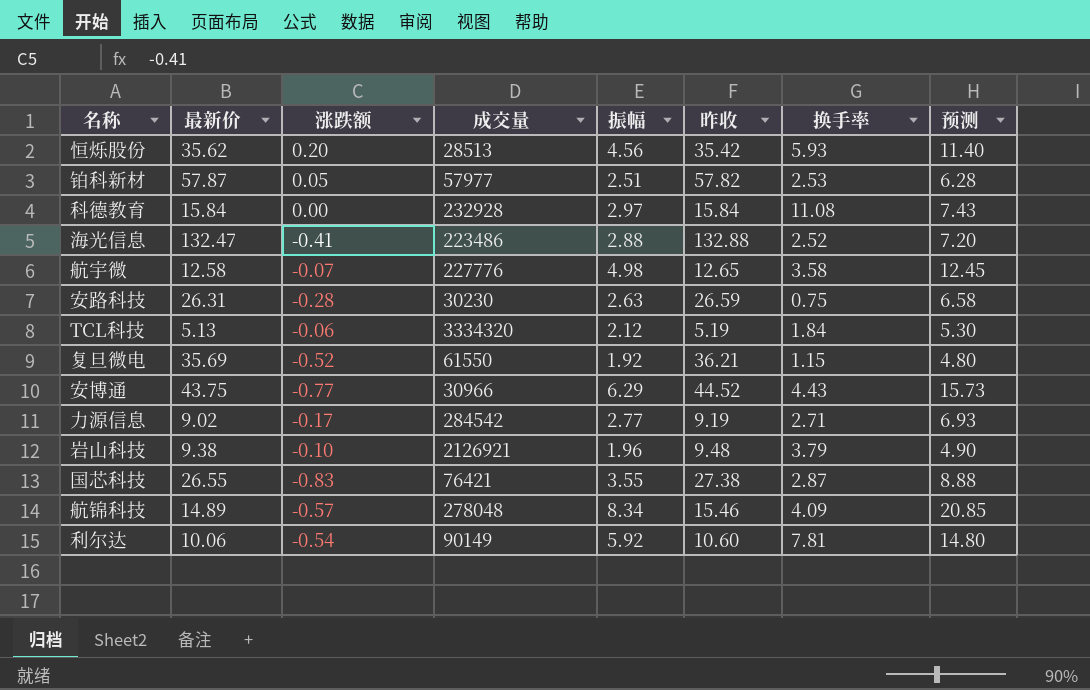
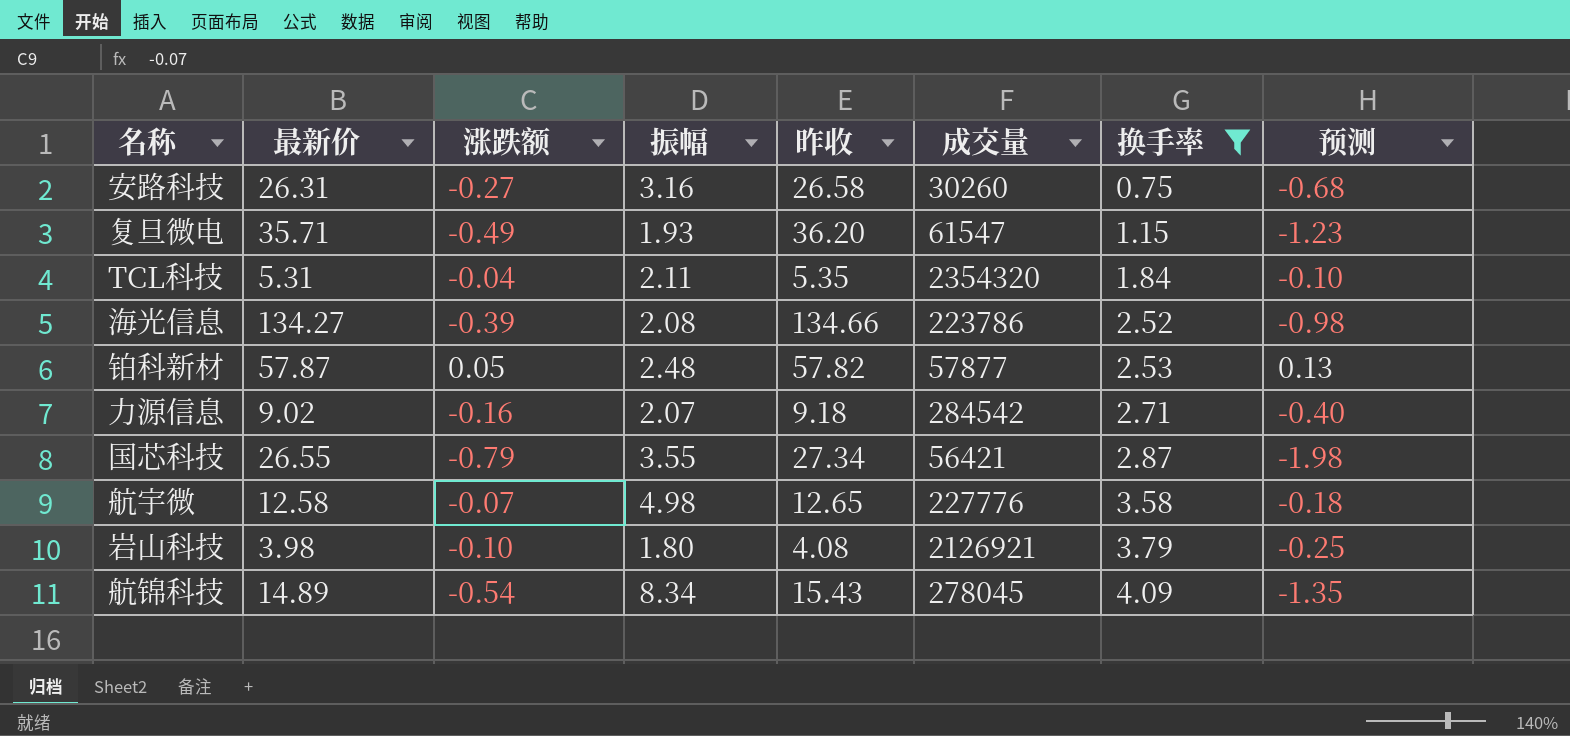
filter: none -> 换手率 <= 4.09
row order: none -> 换手率 ascending
column 成交量 | position: 4 -> 6
column 预测 | formula: [振幅] * 2.5 -> [涨跌额] * 2.5
安路科技 | 涨跌额: -0.28 -> -0.27
安路科技 | 振幅: 2.63 -> 3.16
安路科技 | 昨收: 26.59 -> 26.58
安路科技 | 成交量: 30230 -> 30260
复旦微电 | 最新价: 35.69 -> 35.71
复旦微电 | 涨跌额: -0.52 -> -0.49
复旦微电 | 振幅: 1.92 -> 1.93
复旦微电 | 昨收: 36.21 -> 36.20
复旦微电 | 成交量: 61550 -> 61547
TCL科技 | 最新价: 5.13 -> 5.31
TCL科技 | 涨跌额: -0.06 -> -0.04
TCL科技 | 振幅: 2.12 -> 2.11
TCL科技 | 昨收: 5.19 -> 5.35
TCL科技 | 成交量: 3334320 -> 2354320
海光信息 | 最新价: 132.47 -> 134.27
海光信息 | 涨跌额: -0.41 -> -0.39
海光信息 | 振幅: 2.88 -> 2.08
海光信息 | 昨收: 132.88 -> 134.66
海光信息 | 成交量: 223486 -> 223786
铂科新材 | 振幅: 2.51 -> 2.48
铂科新材 | 成交量: 57977 -> 57877
力源信息 | 涨跌额: -0.17 -> -0.16
力源信息 | 振幅: 2.77 -> 2.07
力源信息 | 昨收: 9.19 -> 9.18
国芯科技 | 涨跌额: -0.83 -> -0.79
国芯科技 | 昨收: 27.38 -> 27.34
国芯科技 | 成交量: 76421 -> 56421
岩山科技 | 最新价: 9.38 -> 3.98
岩山科技 | 振幅: 1.96 -> 1.80
岩山科技 | 昨收: 9.48 -> 4.08
航锦科技 | 涨跌额: -0.57 -> -0.54
航锦科技 | 昨收: 15.46 -> 15.43
航锦科技 | 成交量: 278048 -> 278045

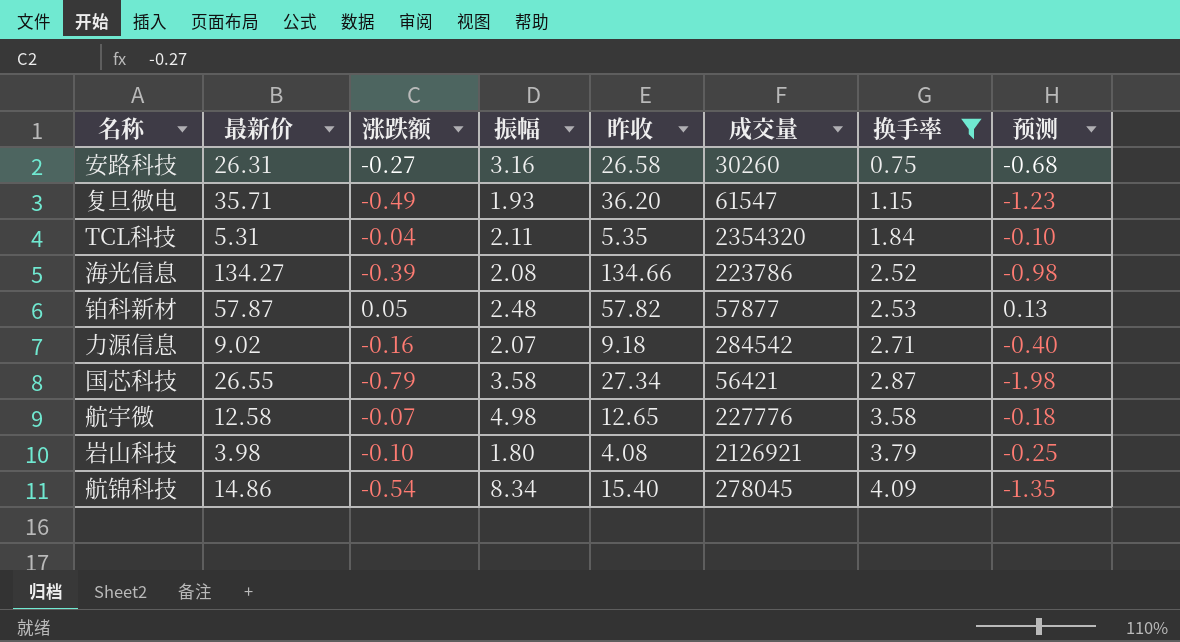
国芯科技 | 振幅: 3.55 -> 3.58
航锦科技 | 最新价: 14.89 -> 14.86
航锦科技 | 昨收: 15.43 -> 15.40

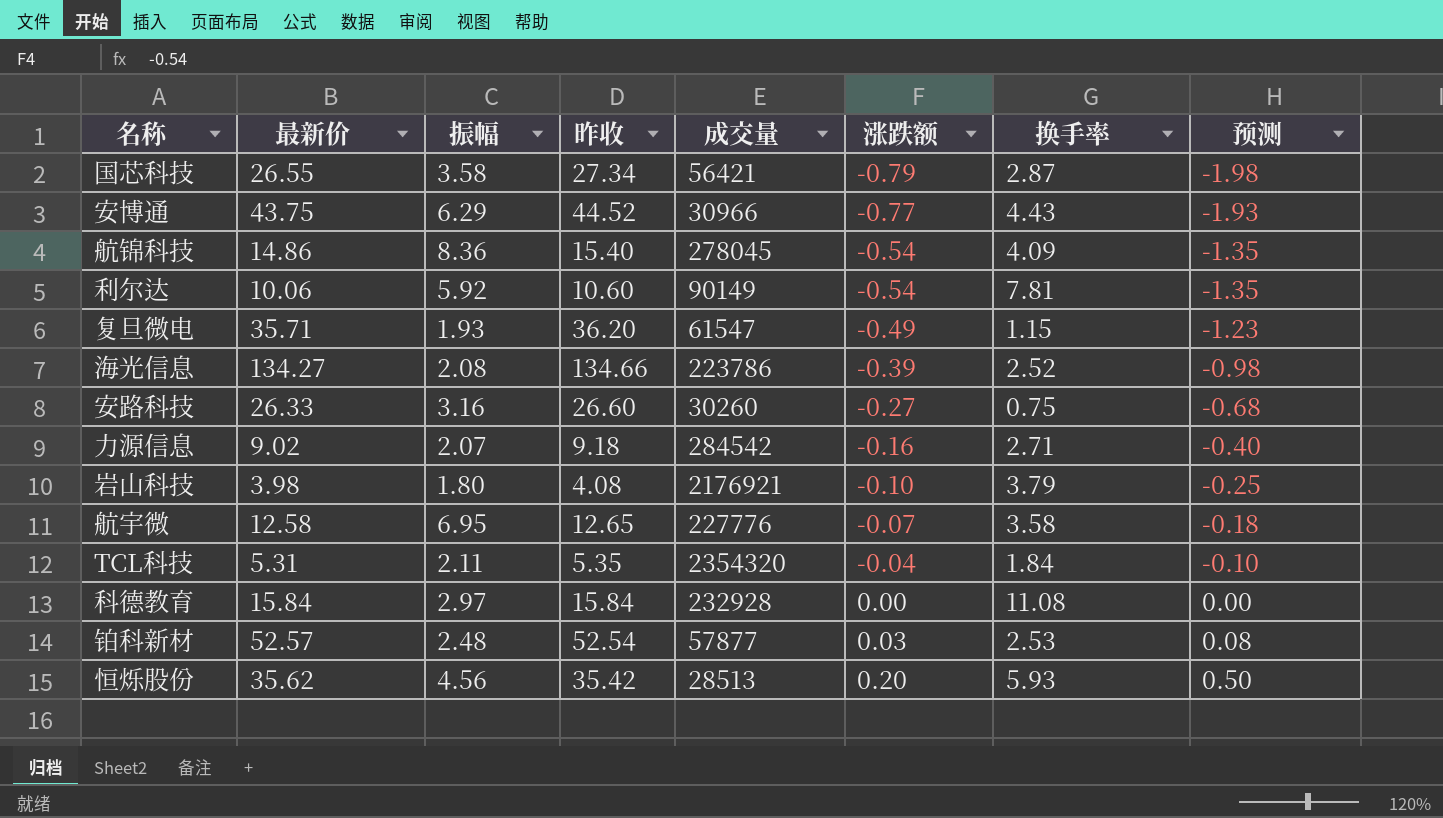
filter: 换手率 <= 4.09 -> none
row order: 换手率 ascending -> 涨跌额 ascending
column 涨跌额 | position: 3 -> 6
航锦科技 | 振幅: 8.34 -> 8.36
安路科技 | 最新价: 26.31 -> 26.33
安路科技 | 昨收: 26.58 -> 26.60
岩山科技 | 成交量: 2126921 -> 2176921
航宇微 | 振幅: 4.98 -> 6.95
铂科新材 | 最新价: 57.87 -> 52.57
铂科新材 | 昨收: 57.82 -> 52.54
铂科新材 | 涨跌额: 0.05 -> 0.03
铂科新材 | 预测: 0.13 -> 0.08

